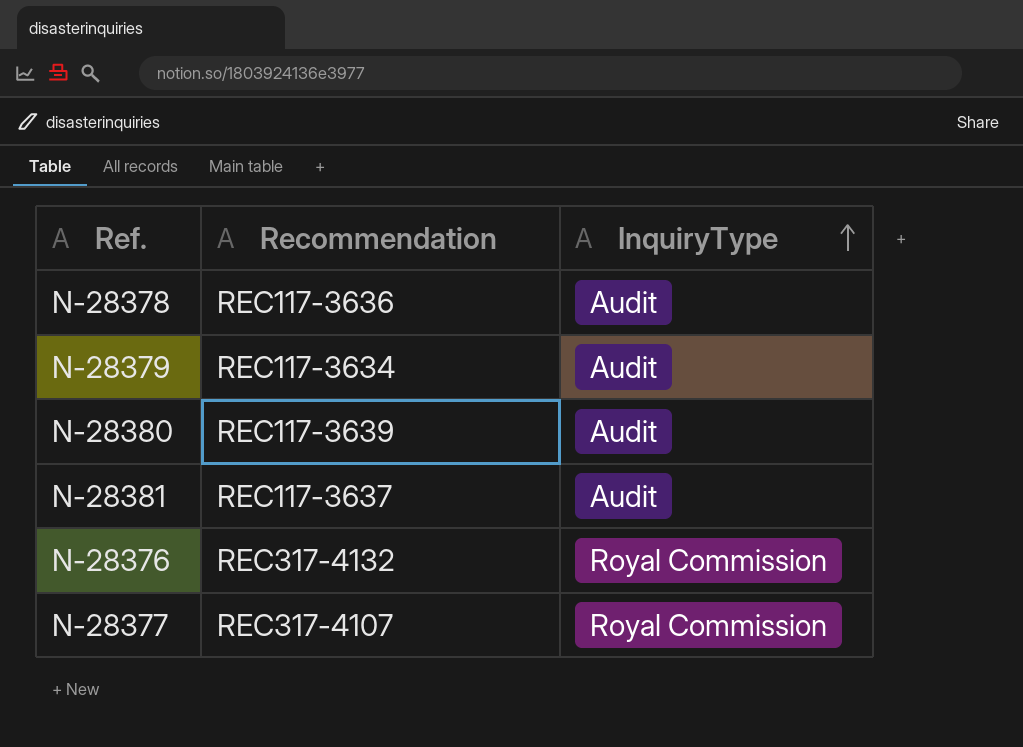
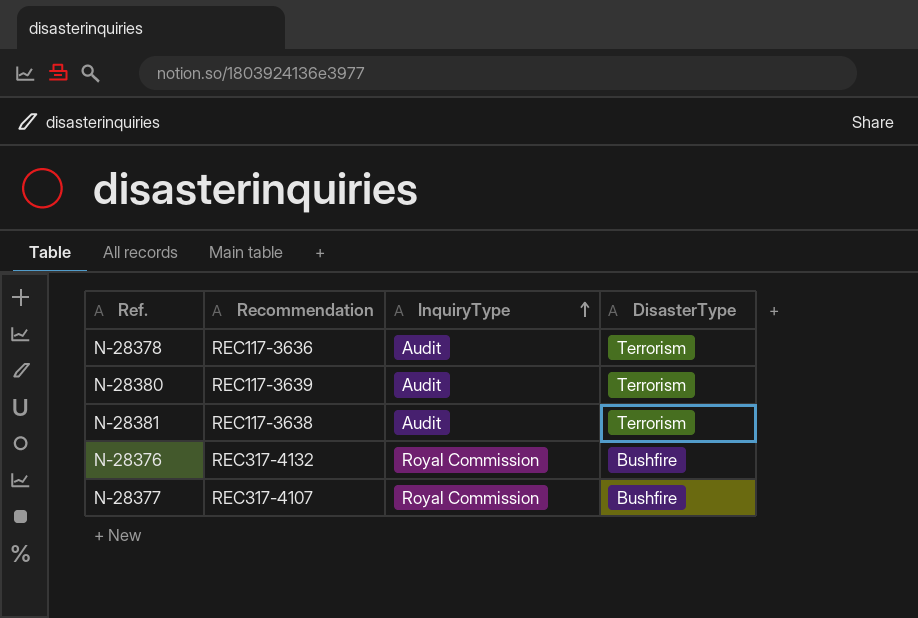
column DisasterType | position: none -> 4
row N-28379: REC117-3634 | Audit -> none
N-28381 | Recommendation: REC117-3637 -> REC117-3638

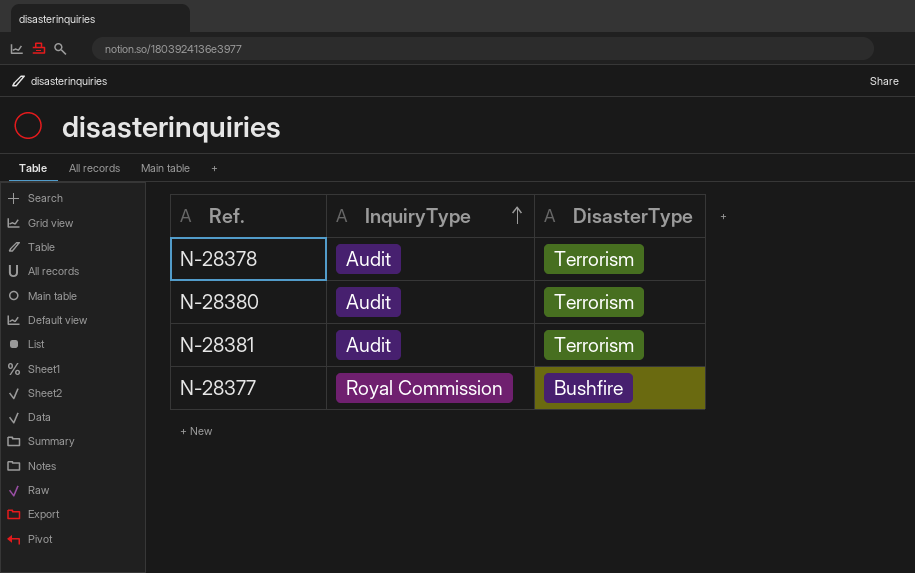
column Recommendation | position: 2 -> none
row N-28376: REC317-4132 | Royal Commission | Bushfire -> none

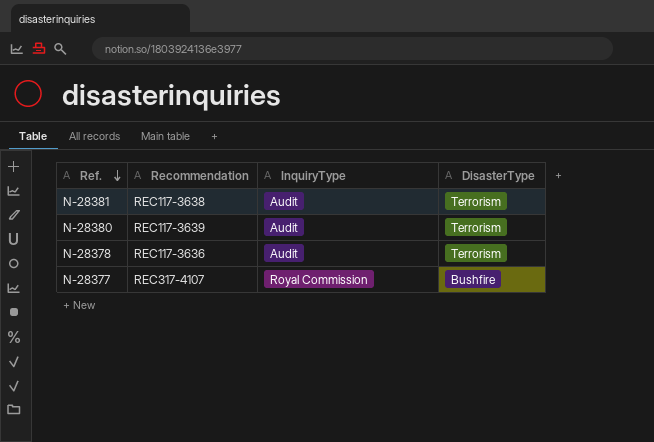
row order: InquiryType ascending -> Ref. descending
column Recommendation | position: none -> 2

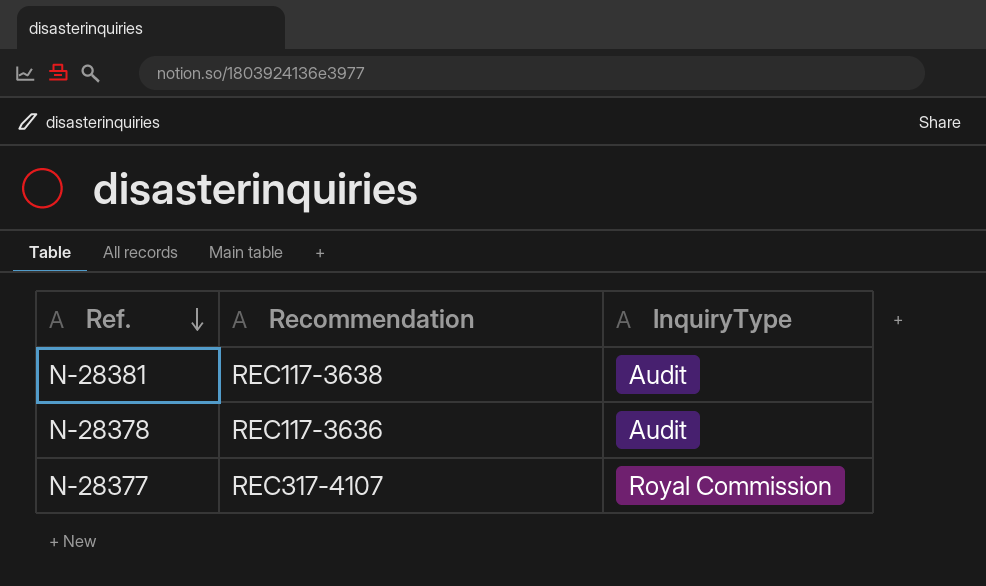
column DisasterType | position: 4 -> none
row N-28380: REC117-3639 | Audit | Terrorism -> none

